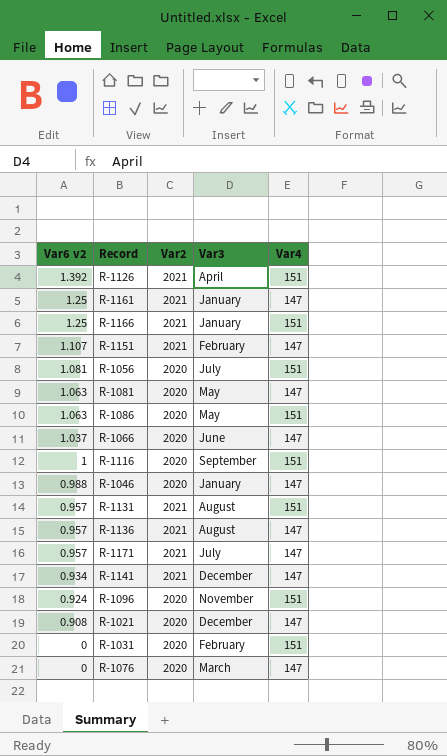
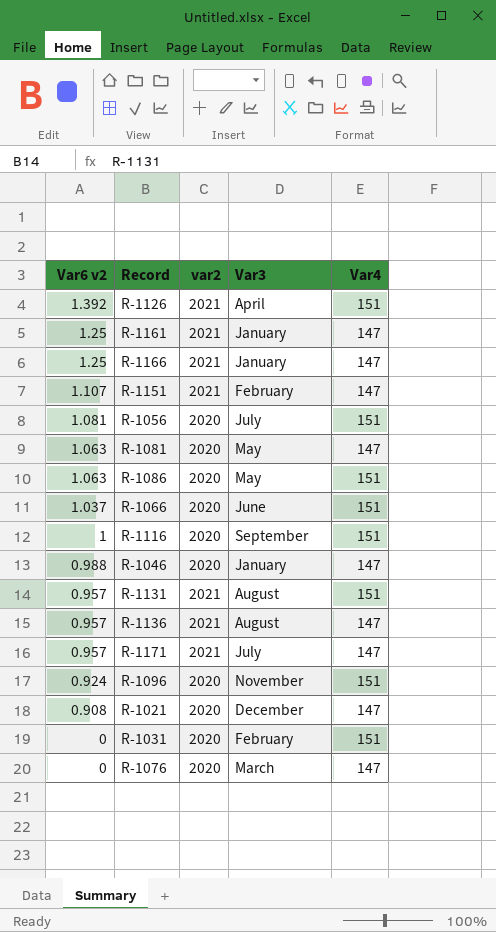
column name: Var2 -> var2
row R-1141: 0.934 | 2021 | December | 147 -> none
R-1166 | Var4: 151 -> 147
R-1066 | Var4: 147 -> 151

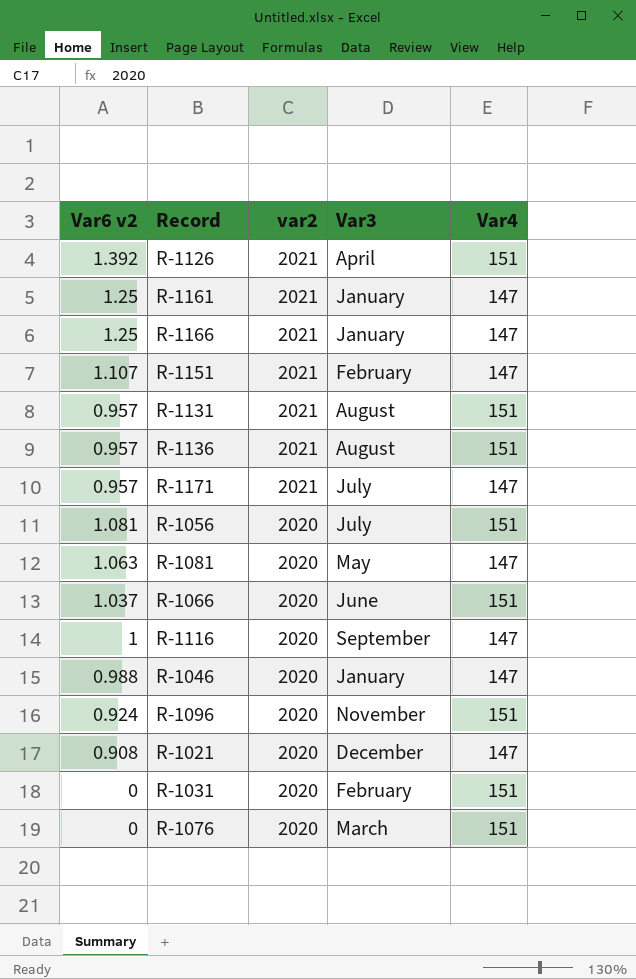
row order: Var6 v2 descending -> var2 descending
row R-1086: 1.063 | 2020 | May | 151 -> none
R-1136 | Var4: 147 -> 151
R-1116 | Var4: 151 -> 147
R-1076 | Var4: 147 -> 151

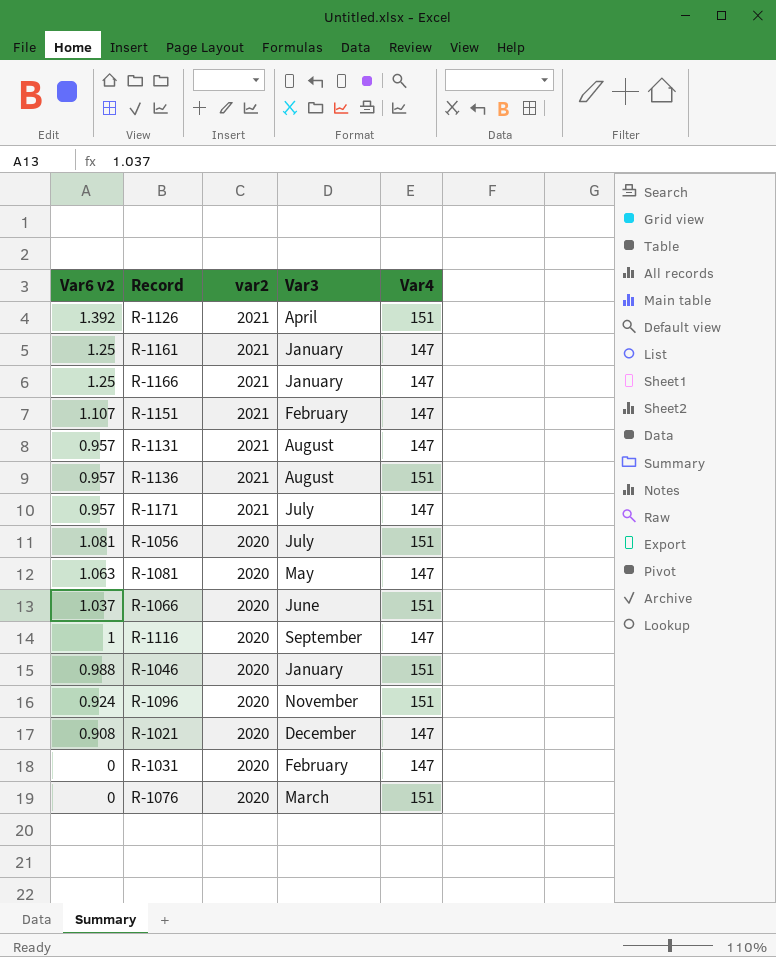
R-1131 | Var4: 151 -> 147
R-1046 | Var4: 147 -> 151
R-1031 | Var4: 151 -> 147

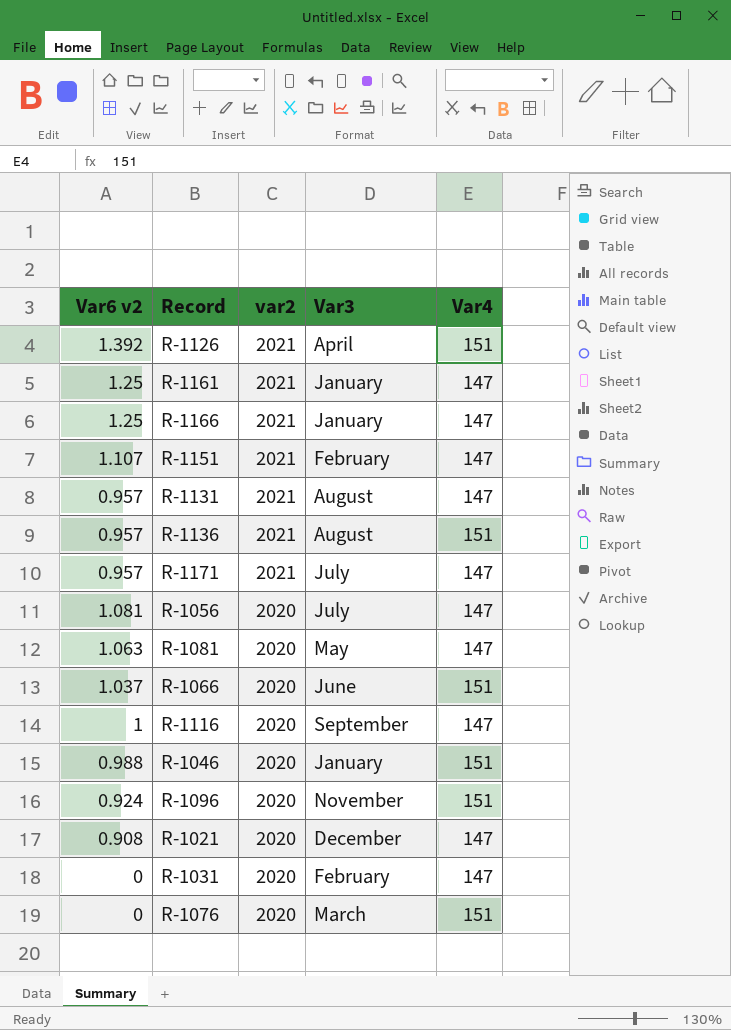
R-1056 | Var4: 151 -> 147

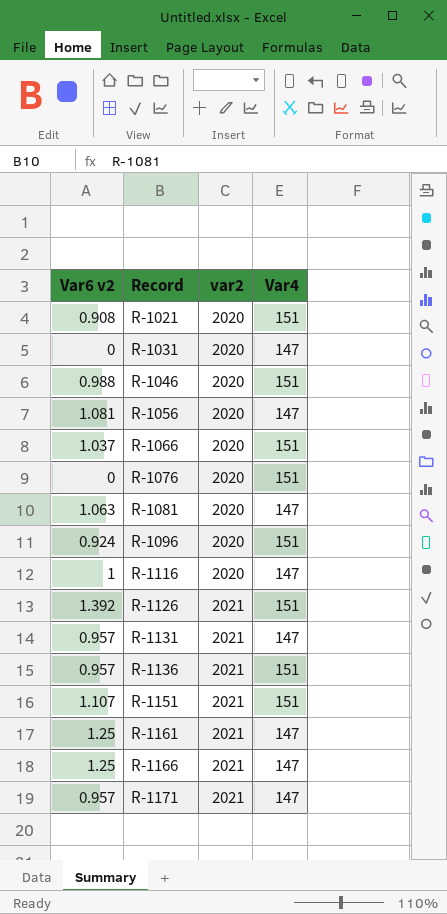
row order: var2 descending -> Record ascending
column Var3 | position: 4 -> none
R-1021 | Var4: 147 -> 151
R-1151 | Var4: 147 -> 151

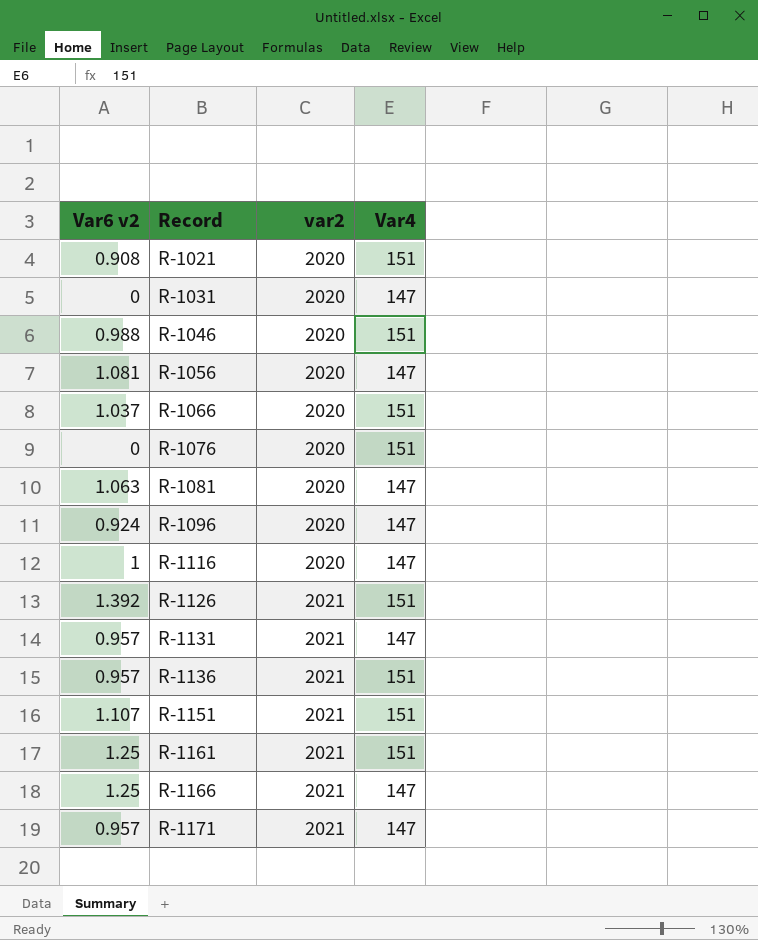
R-1096 | Var4: 151 -> 147
R-1161 | Var4: 147 -> 151

